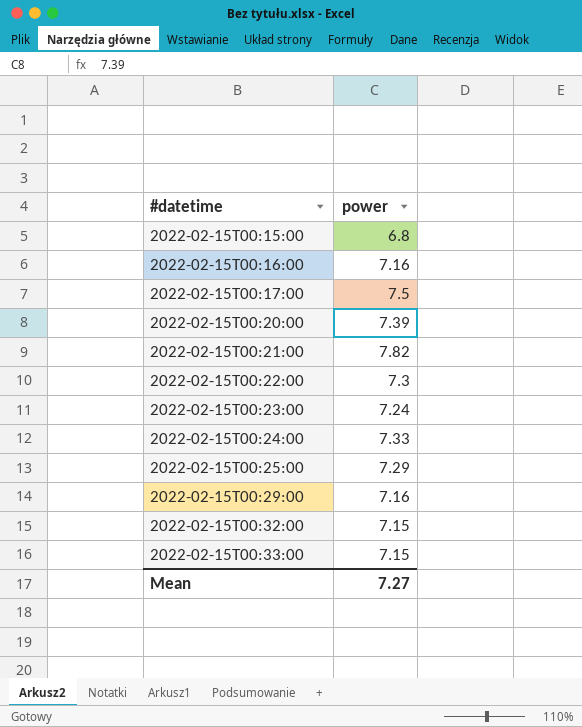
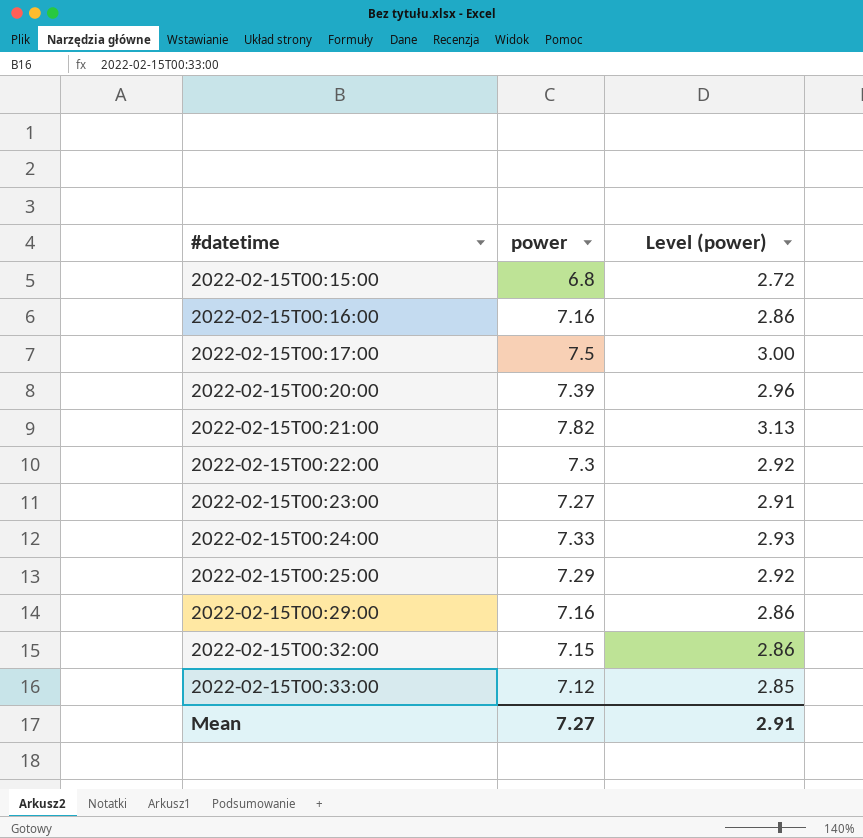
column Level (power) | formula: none -> [power] * 0.4
2022-02-15T00:23:00 | power: 7.24 -> 7.27
2022-02-15T00:33:00 | power: 7.15 -> 7.12

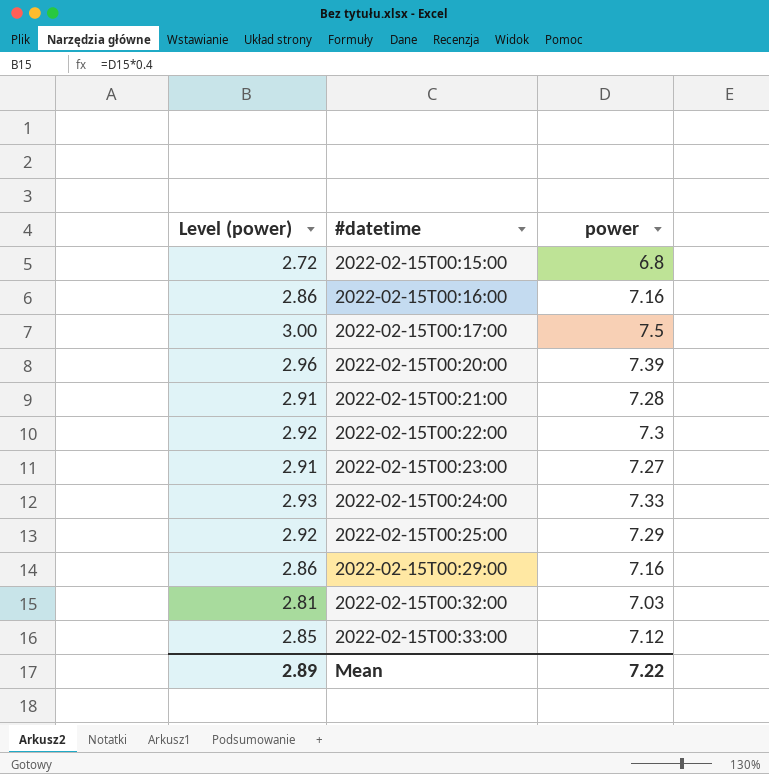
column Level (power) | position: 3 -> 1
2022-02-15T00:21:00 | Level (power): 3.13 -> 2.91
2022-02-15T00:21:00 | power: 7.82 -> 7.28
2022-02-15T00:32:00 | Level (power): 2.86 -> 2.81
2022-02-15T00:32:00 | power: 7.15 -> 7.03
Mean | Level (power): 2.91 -> 2.89
Mean | power: 7.27 -> 7.22

